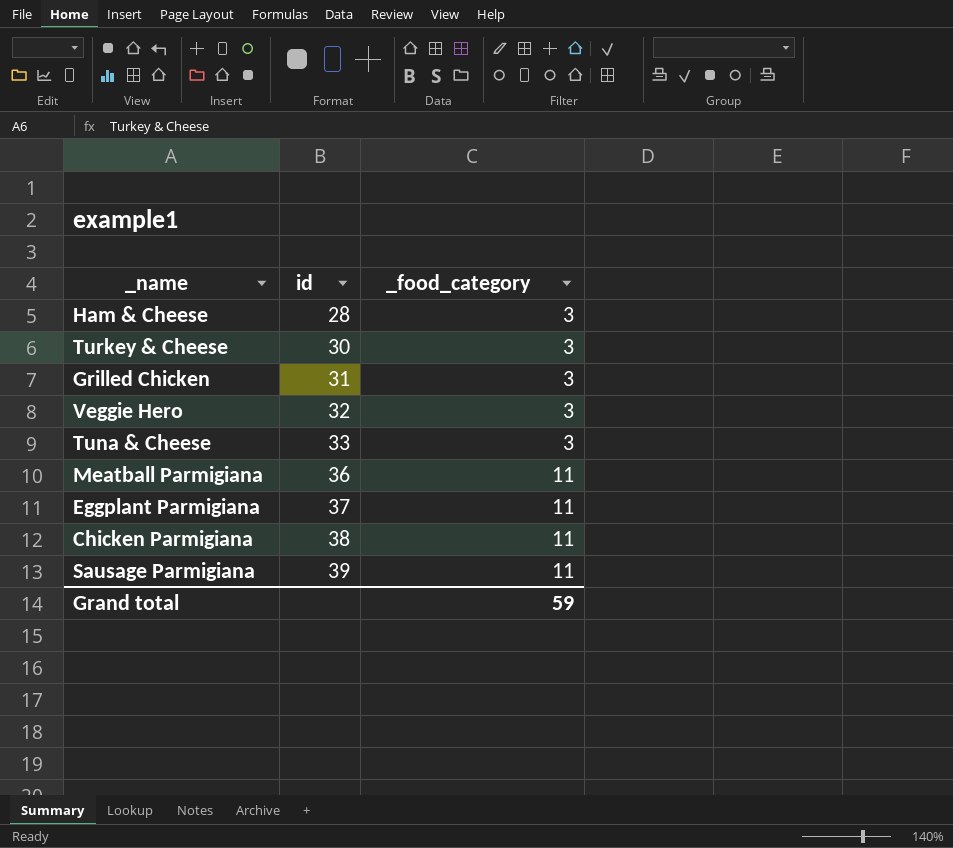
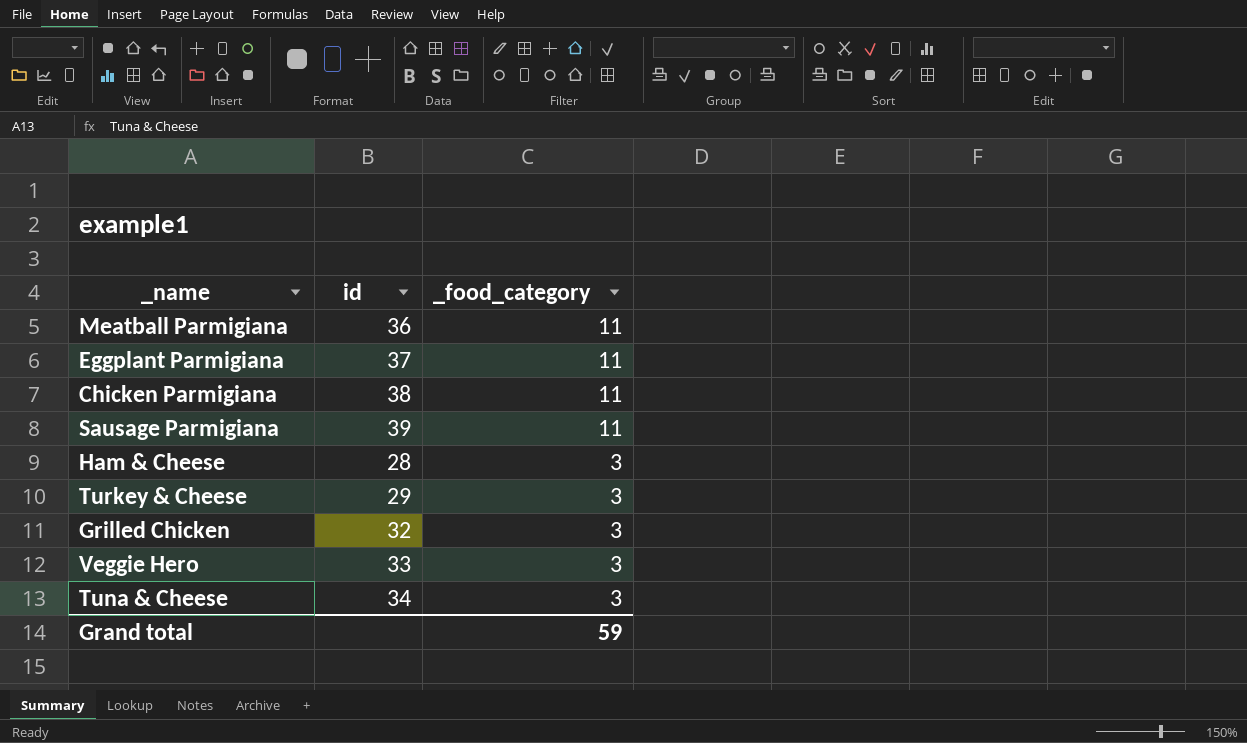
row order: id ascending -> _food_category descending
Turkey & Cheese | id: 30 -> 29
Grilled Chicken | id: 31 -> 32
Veggie Hero | id: 32 -> 33
Tuna & Cheese | id: 33 -> 34

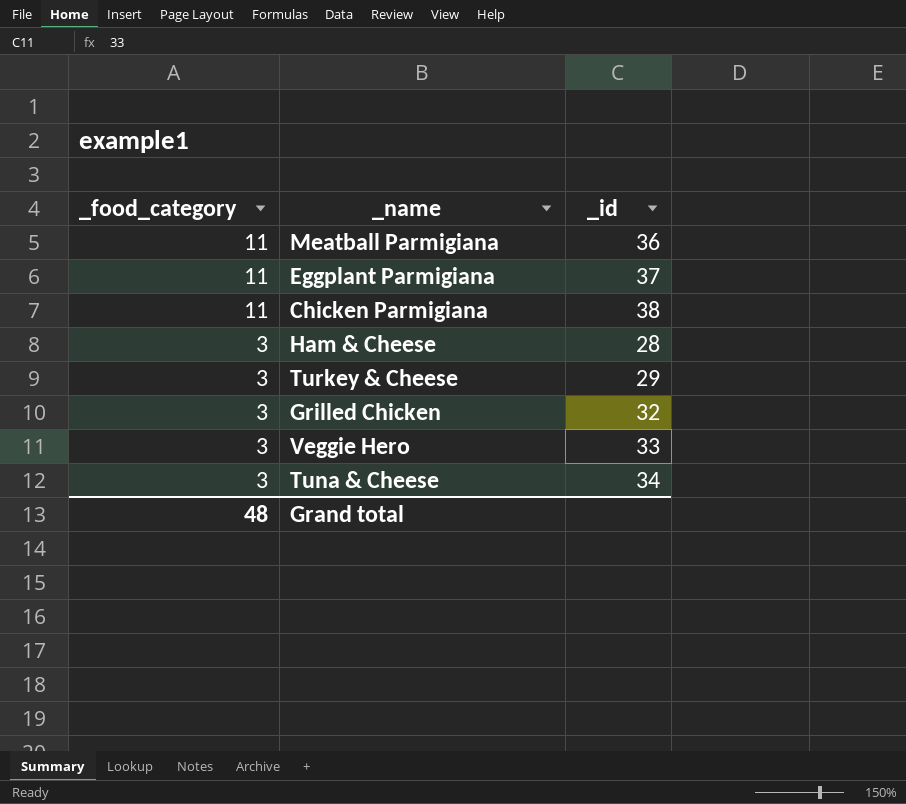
column _food_category | position: 3 -> 1
column name: id -> _id
row Sausage Parmigiana: 39 | 11 -> none
Grand total | _food_category: 59 -> 48

